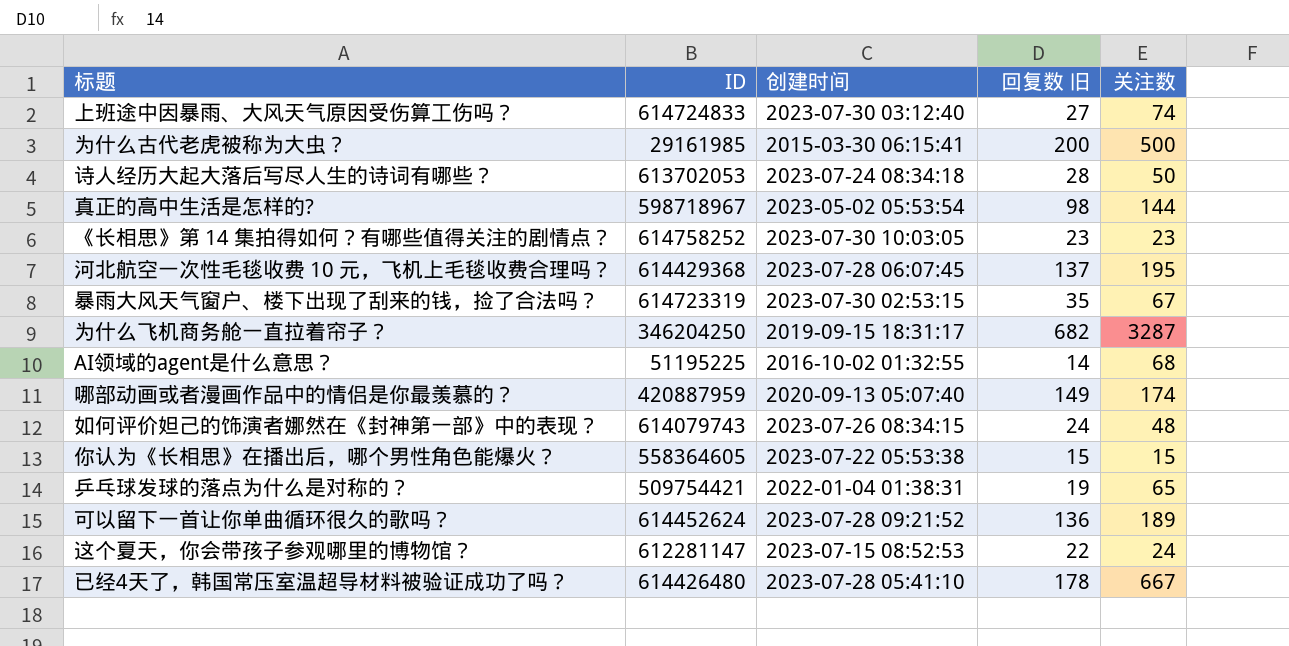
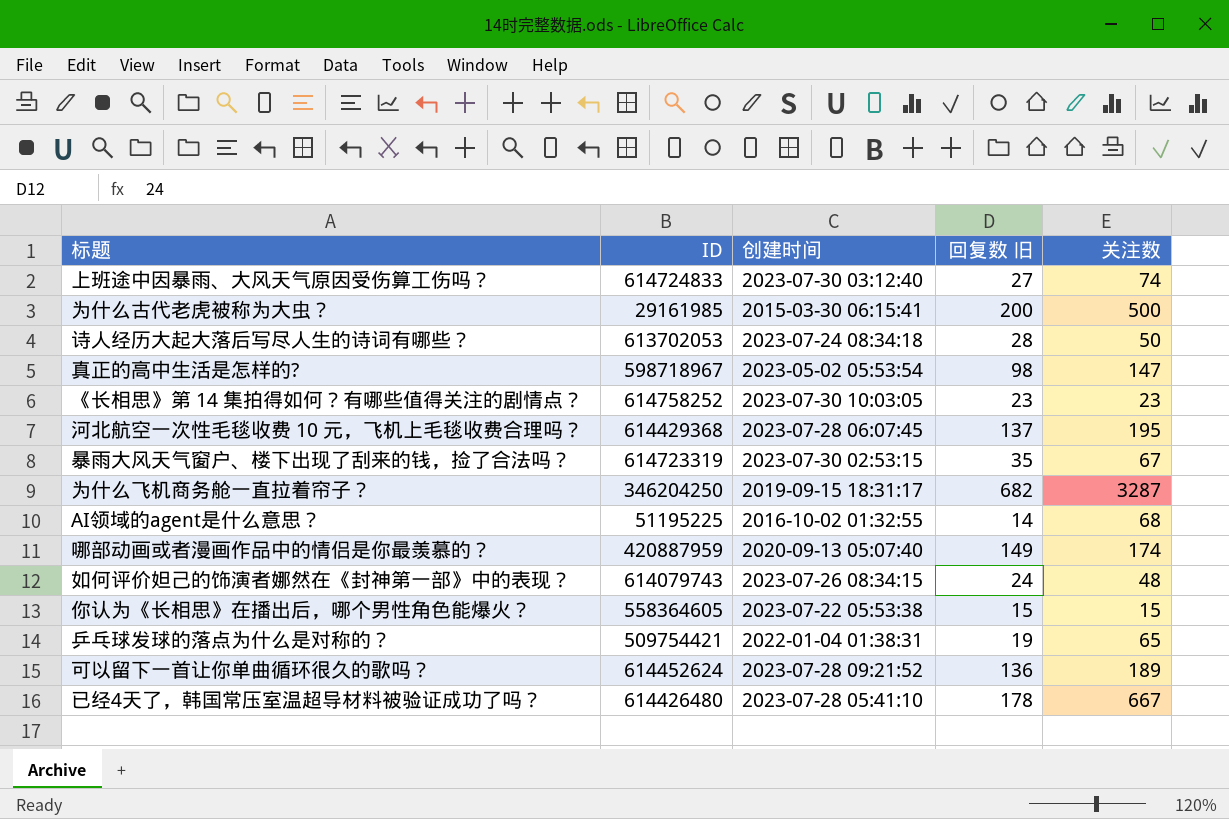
row 这个夏天，你会带孩子参观哪里的博物馆？: 612281147 | 2023-07-15 08:52:53 | 22 | 24 -> none
真正的高中生活是怎样的? | 关注数: 144 -> 147

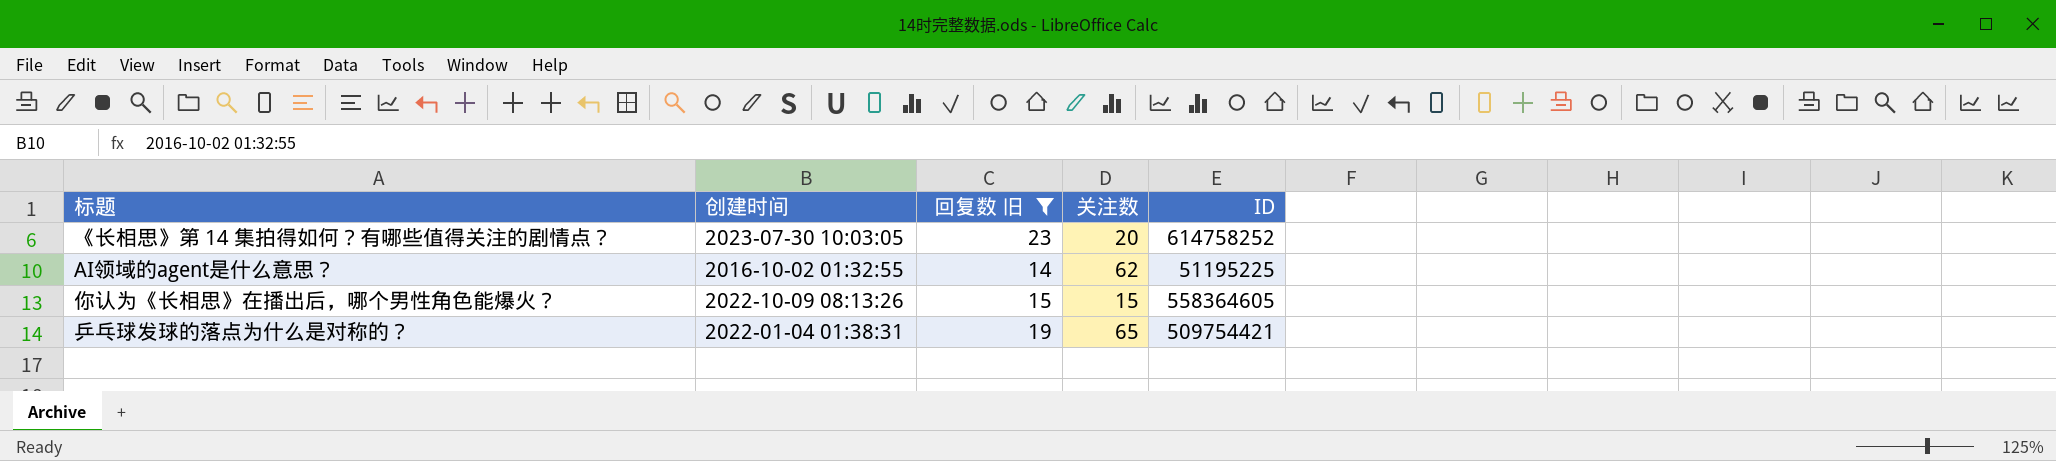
filter: none -> 回复数 旧 <= 23
column ID | position: 2 -> 5
《长相思》第 14 集拍得如何？有哪些值得关注的剧情点？ | 关注数: 23 -> 20
AI领域的agent是什么意思？ | 关注数: 68 -> 62
你认为《长相思》在播出后，哪个男性角色能爆火？ | 创建时间: 2023-07-22 05:53:38 -> 2022-10-09 08:13:26

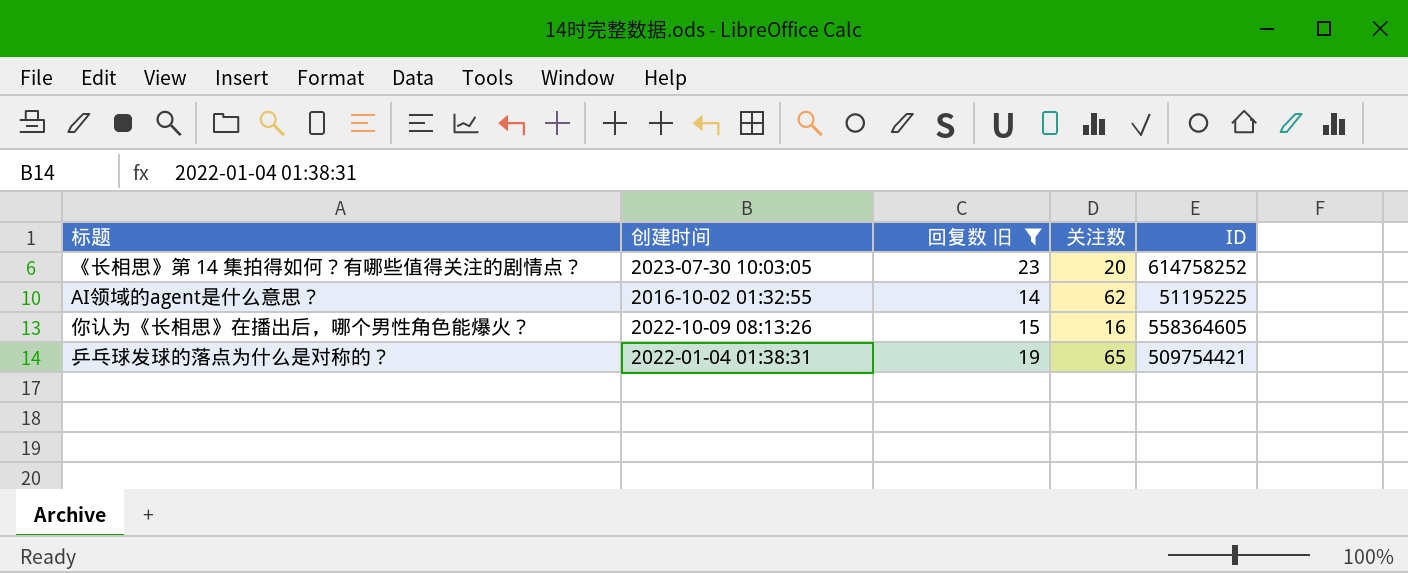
你认为《长相思》在播出后，哪个男性角色能爆火？ | 关注数: 15 -> 16

